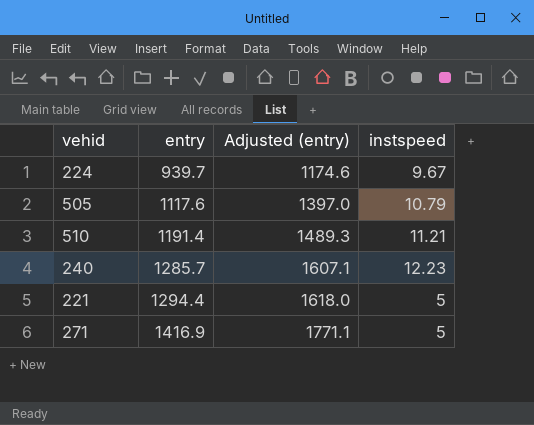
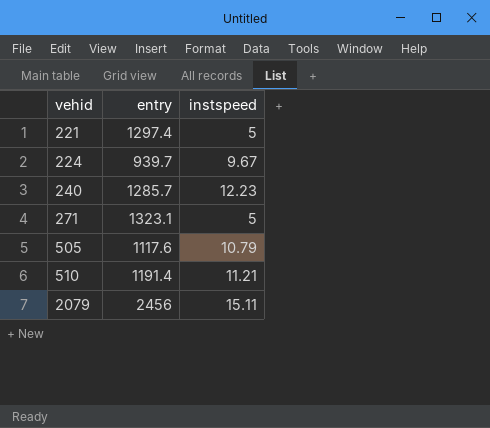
row order: entry ascending -> vehid ascending
column Adjusted (entry) | formula: [entry] * 1.25 -> none
221 | entry: 1294.4 -> 1297.4
271 | entry: 1416.9 -> 1323.1
row 2079: none -> 2456 | 15.11

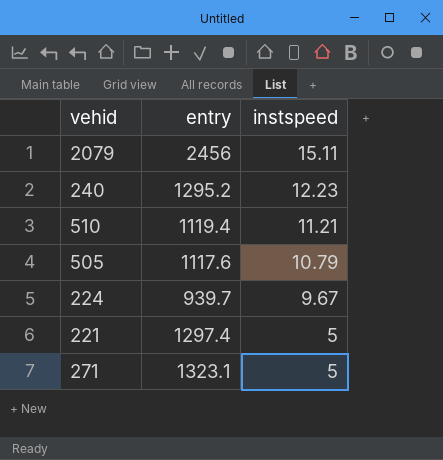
row order: vehid ascending -> instspeed descending
240 | entry: 1285.7 -> 1295.2
510 | entry: 1191.4 -> 1119.4

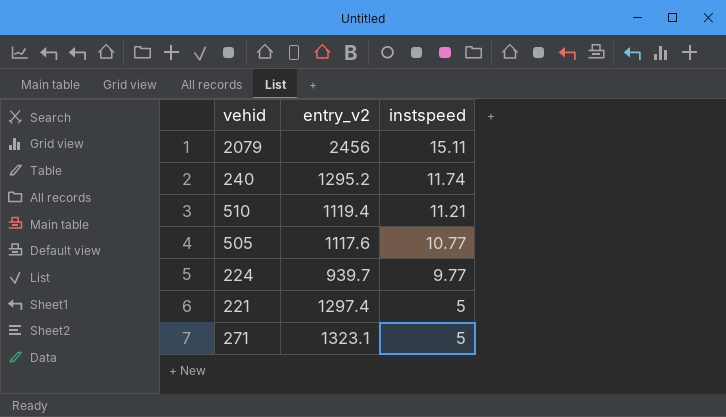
column name: entry -> entry_v2
240 | instspeed: 12.23 -> 11.74
505 | instspeed: 10.79 -> 10.77
224 | instspeed: 9.67 -> 9.77

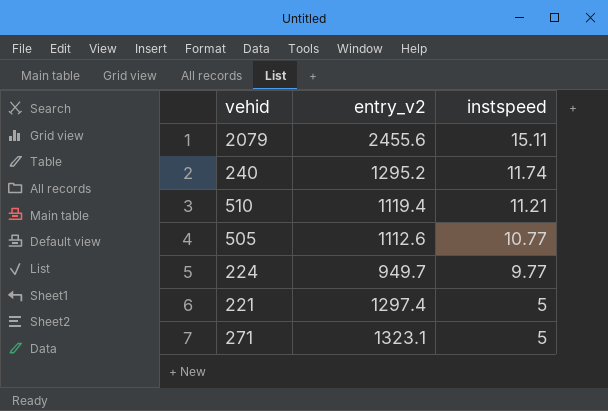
2079 | entry_v2: 2456 -> 2455.6
505 | entry_v2: 1117.6 -> 1112.6
224 | entry_v2: 939.7 -> 949.7

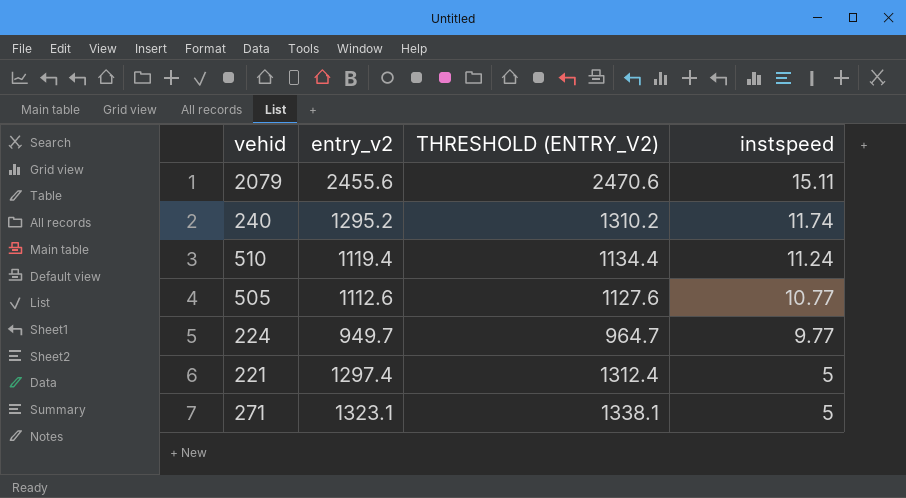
column THRESHOLD (ENTRY_V2) | formula: none -> [entry_v2] + 15
510 | instspeed: 11.21 -> 11.24

